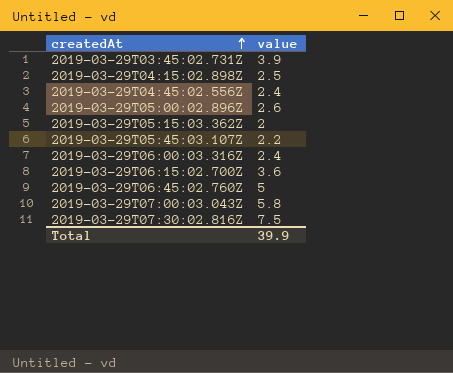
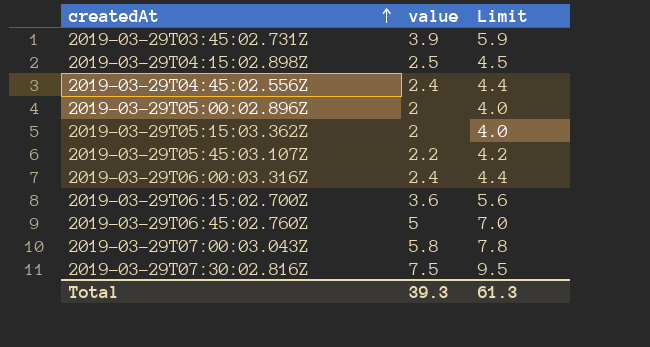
column Limit | formula: none -> [value] + 2
2019-03-29T05:00:02.896Z | value: 2.6 -> 2
Total | value: 39.9 -> 39.3

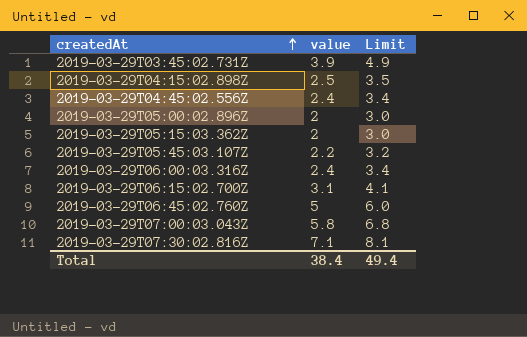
column Limit | formula: [value] + 2 -> [value] + 1
2019-03-29T06:15:02.700Z | value: 3.6 -> 3.1
2019-03-29T07:30:02.816Z | value: 7.5 -> 7.1
Total | value: 39.3 -> 38.4
Total | Limit: 61.3 -> 49.4

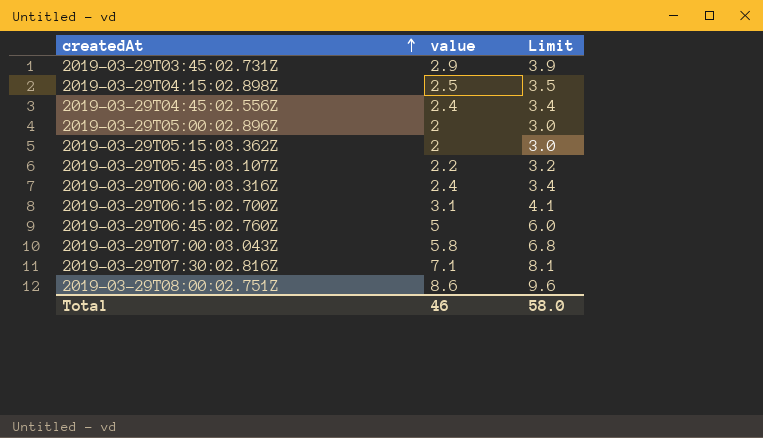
2019-03-29T03:45:02.731Z | value: 3.9 -> 2.9
2019-03-29T03:45:02.731Z | Limit: 4.9 -> 3.9
row 2019-03-29T08:00:02.751Z: none -> 8.6 | 9.6
Total | value: 38.4 -> 46
Total | Limit: 49.4 -> 58.0

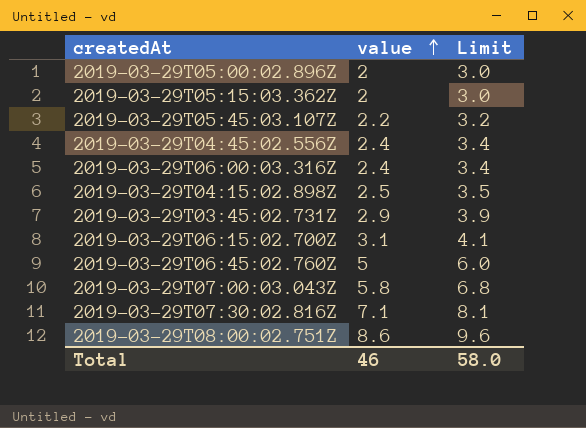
row order: createdAt ascending -> value ascending

